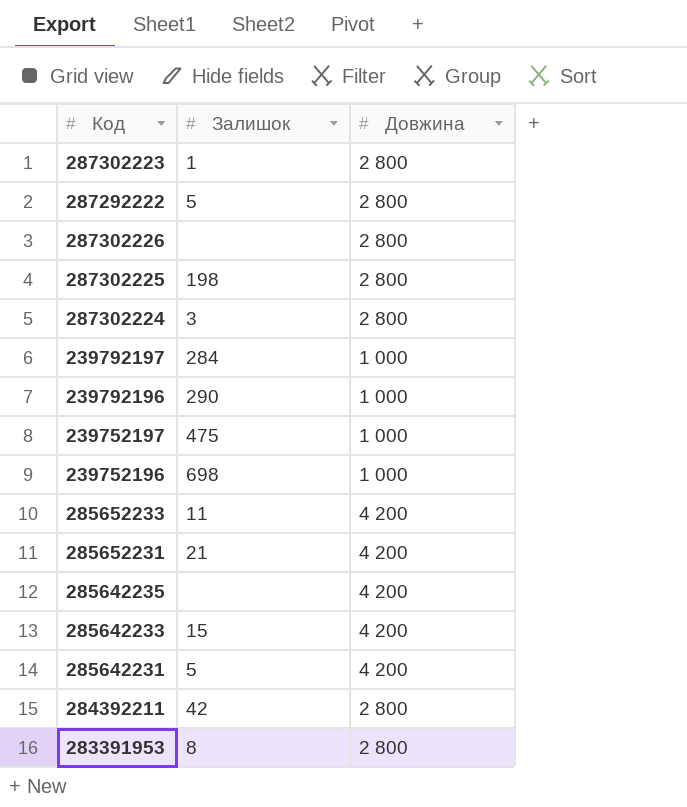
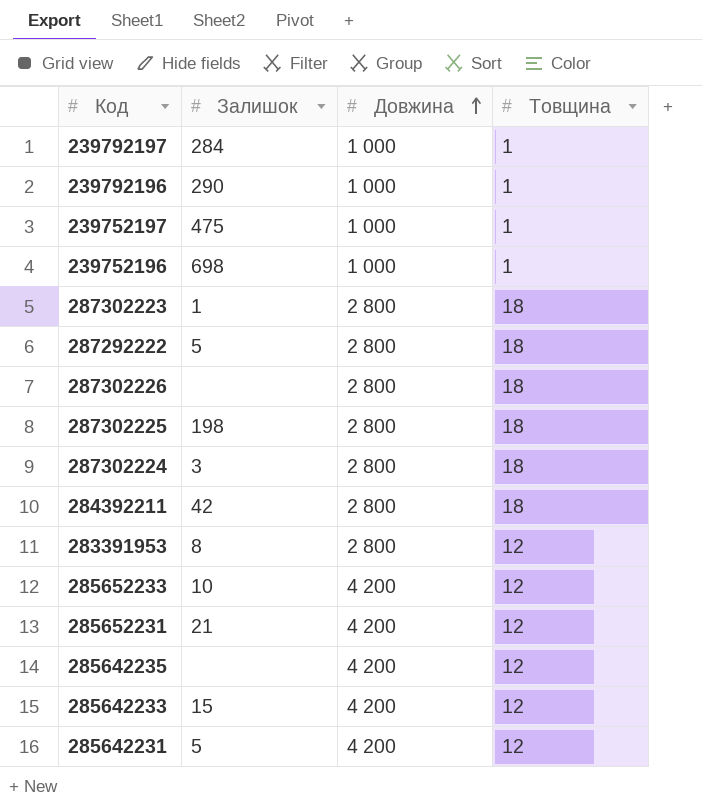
row order: none -> Довжина ascending
column Товщина | position: none -> 4
285652233 | Залишок: 11 -> 10

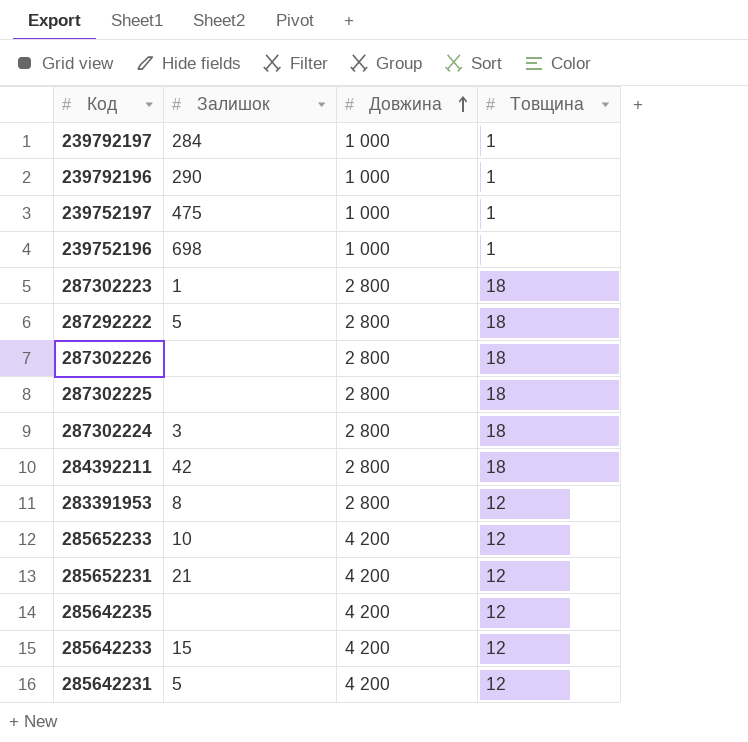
287302225 | Залишок: 198 -> none

